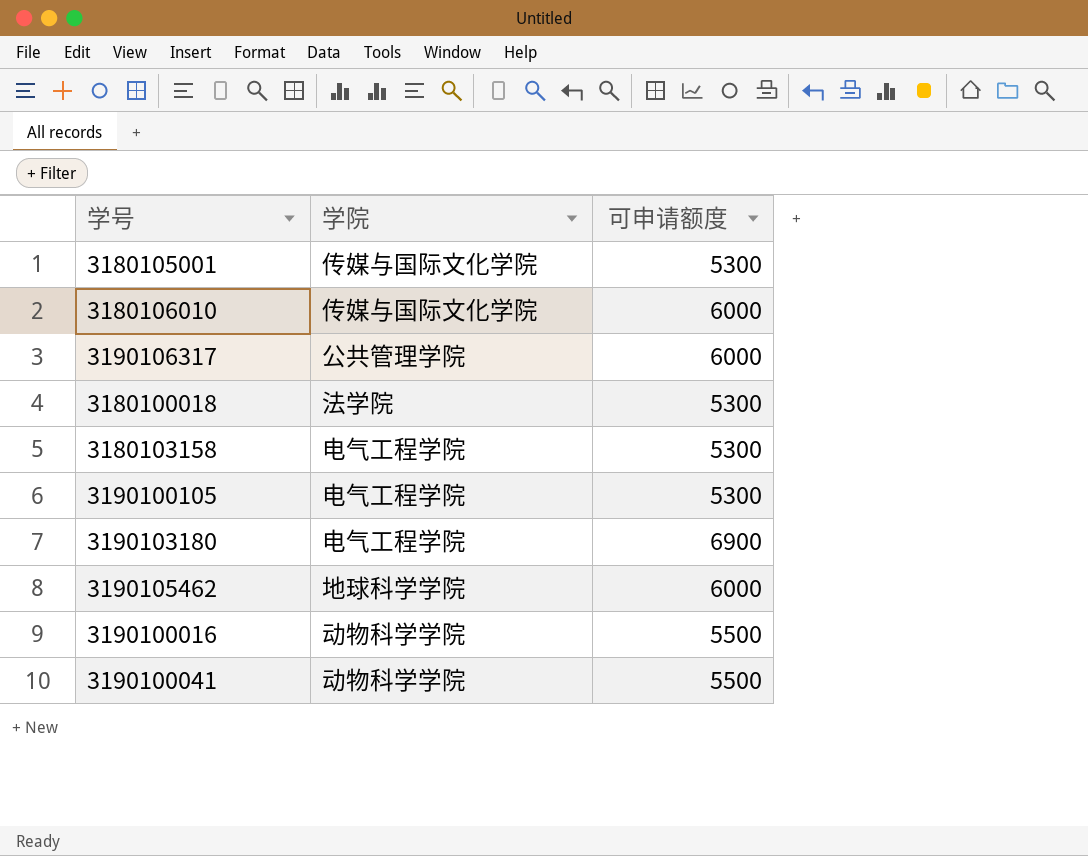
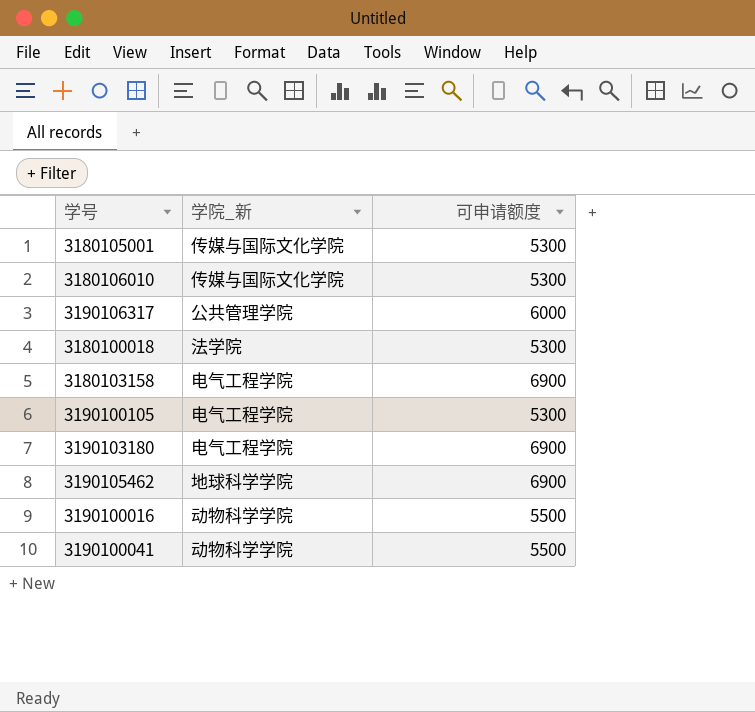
column name: 学院 -> 学院_新
3180106010 | 可申请额度: 6000 -> 5300
3180103158 | 可申请额度: 5300 -> 6900
3190105462 | 可申请额度: 6000 -> 6900

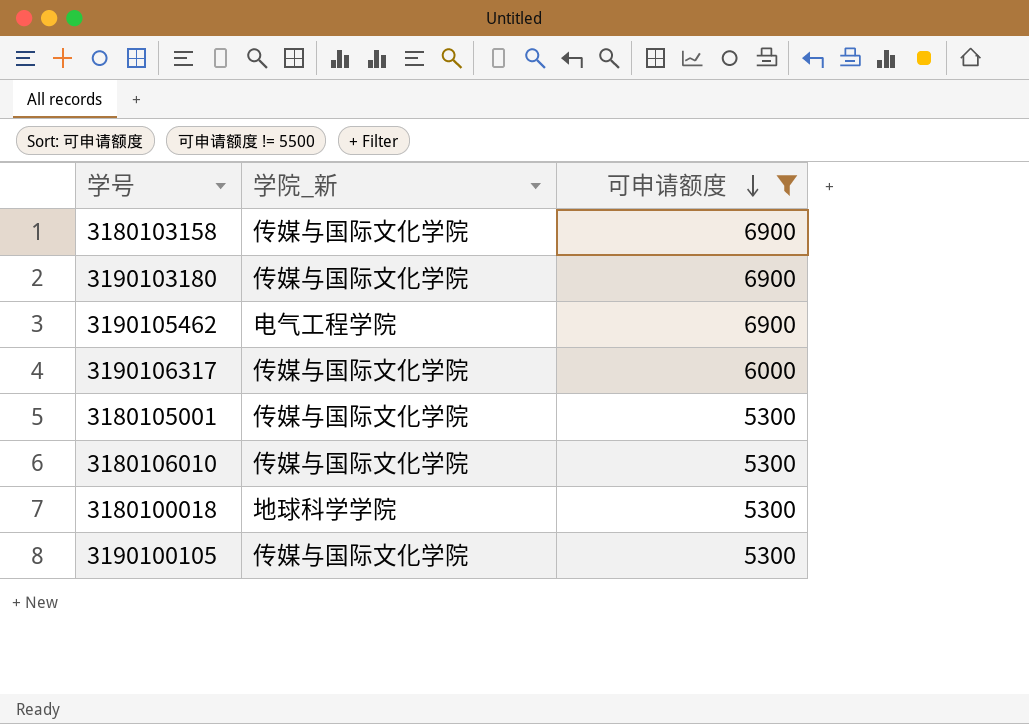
filter: none -> 可申请额度 != 5500
row order: none -> 可申请额度 descending
3180103158 | 学院_新: 电气工程学院 -> 传媒与国际文化学院
3190103180 | 学院_新: 电气工程学院 -> 传媒与国际文化学院
3190105462 | 学院_新: 地球科学学院 -> 电气工程学院
3190106317 | 学院_新: 公共管理学院 -> 传媒与国际文化学院
3180100018 | 学院_新: 法学院 -> 地球科学学院
3190100105 | 学院_新: 电气工程学院 -> 传媒与国际文化学院

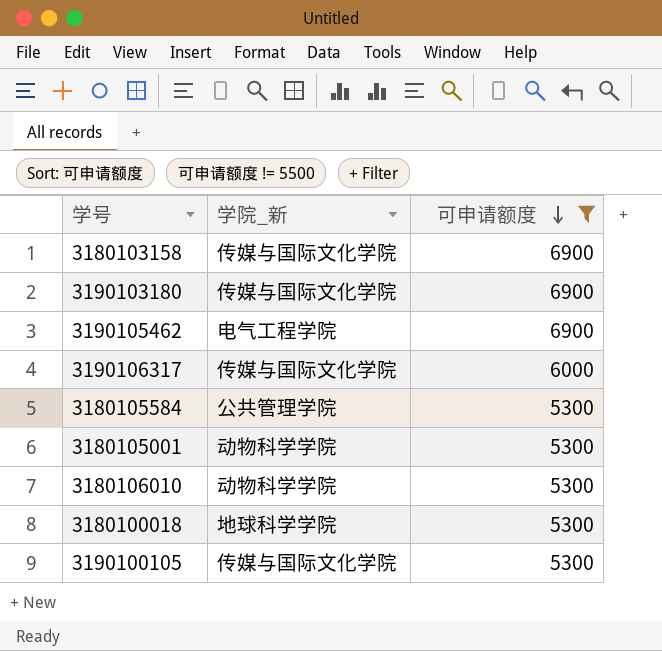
row 3180105584: none -> 公共管理学院 | 5300
3180105001 | 学院_新: 传媒与国际文化学院 -> 动物科学学院
3180106010 | 学院_新: 传媒与国际文化学院 -> 动物科学学院

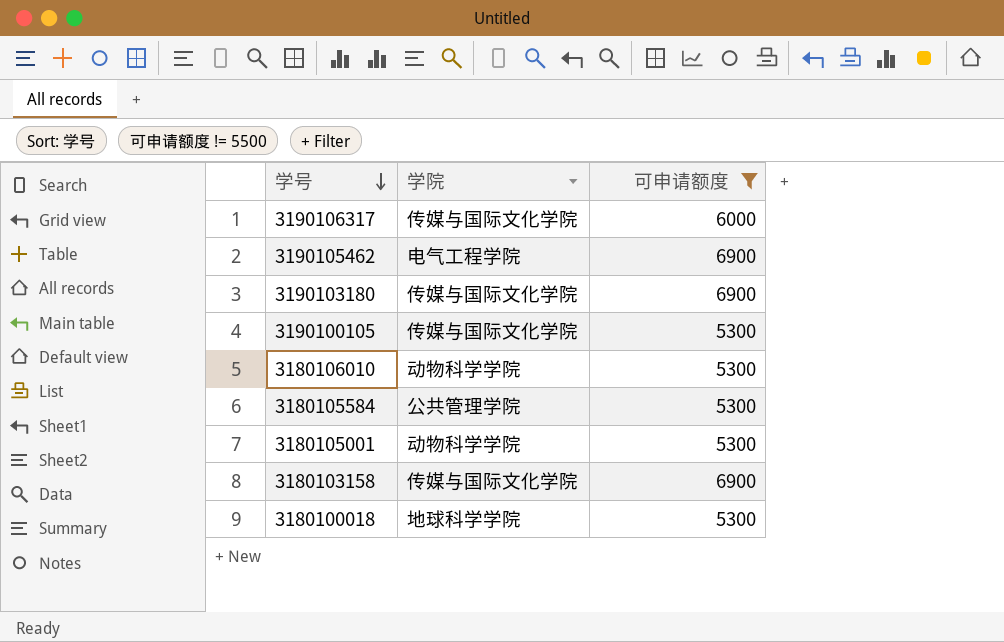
row order: 可申请额度 descending -> 学号 descending
column name: 学院_新 -> 学院

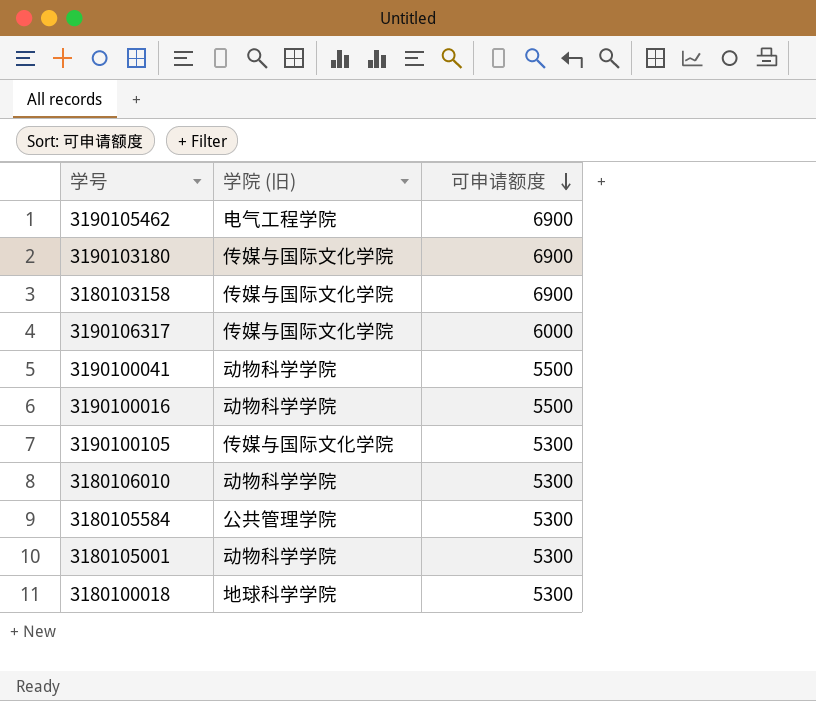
filter: 可申请额度 != 5500 -> none
row order: 学号 descending -> 可申请额度 descending
column name: 学院 -> 学院 (旧)

